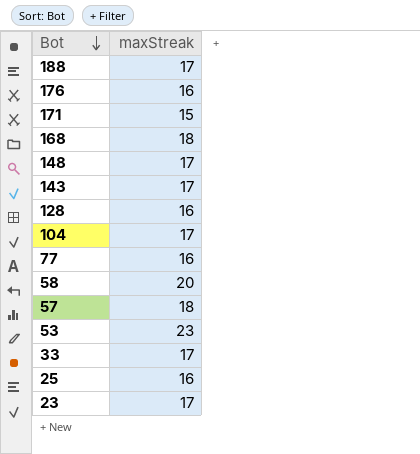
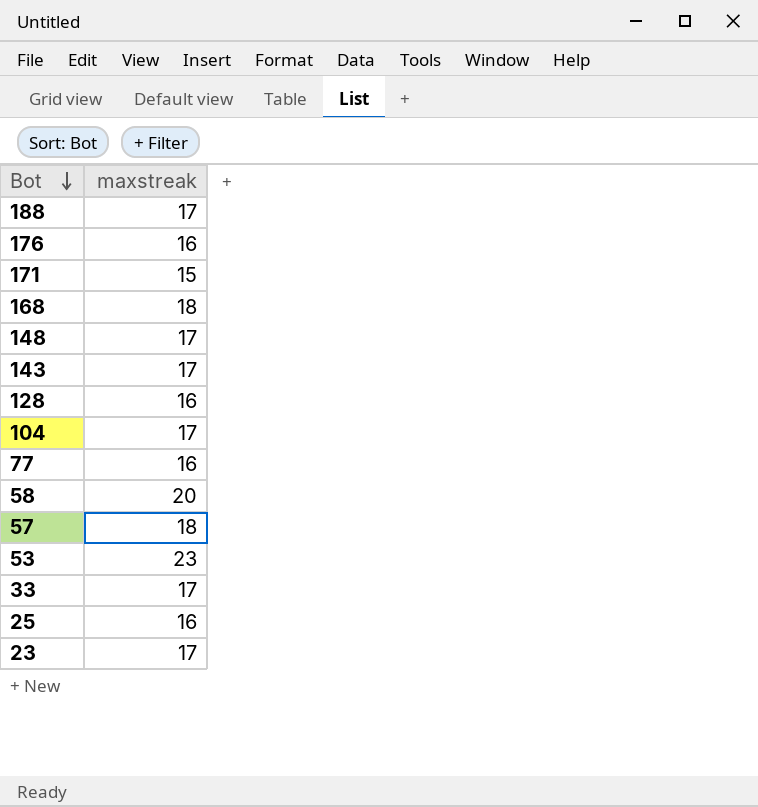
column name: maxStreak -> maxstreak

